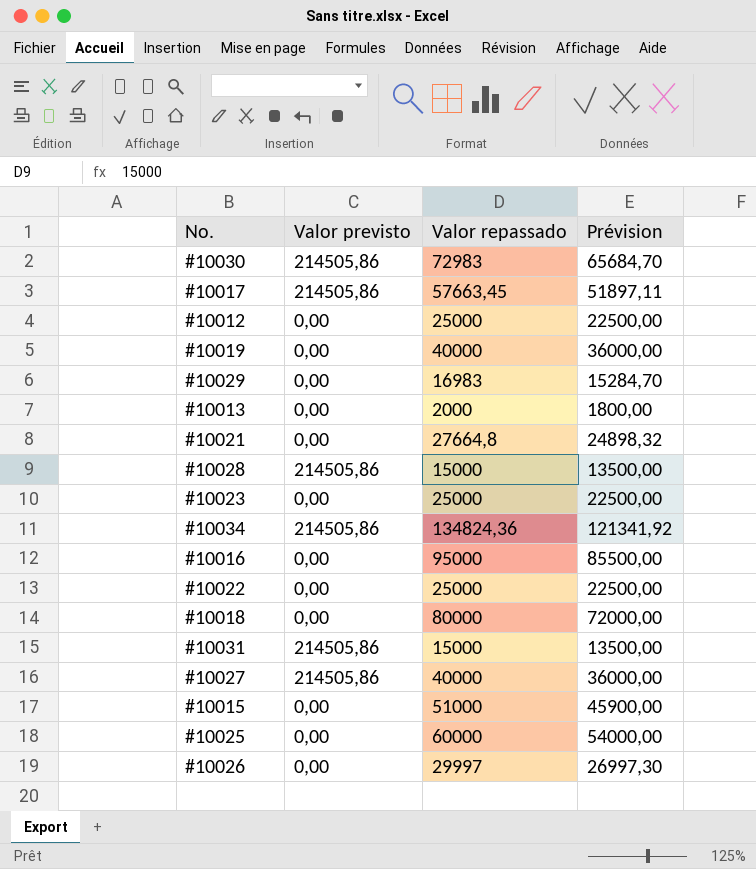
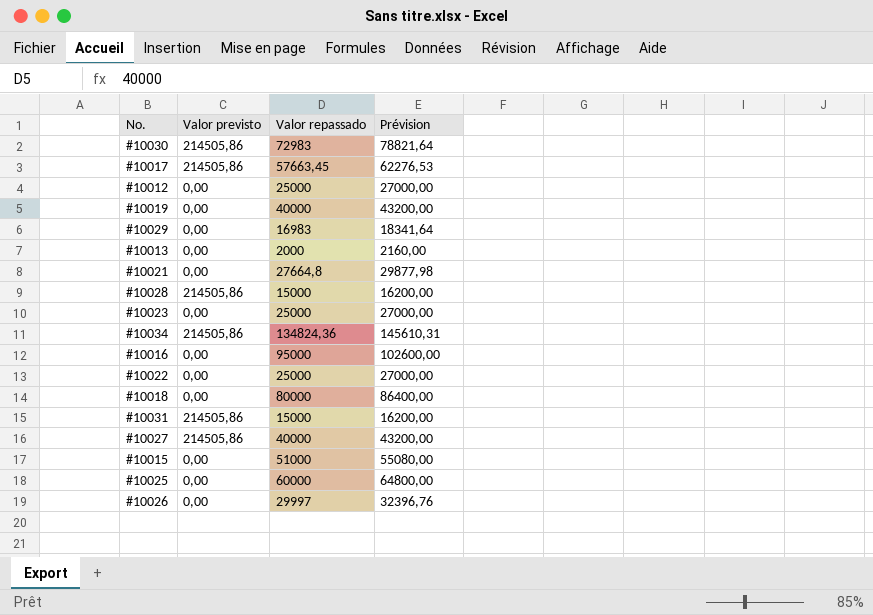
column Prévision | formula: [Valor repassado] * 0,9 -> [Valor repassado] * 1,08

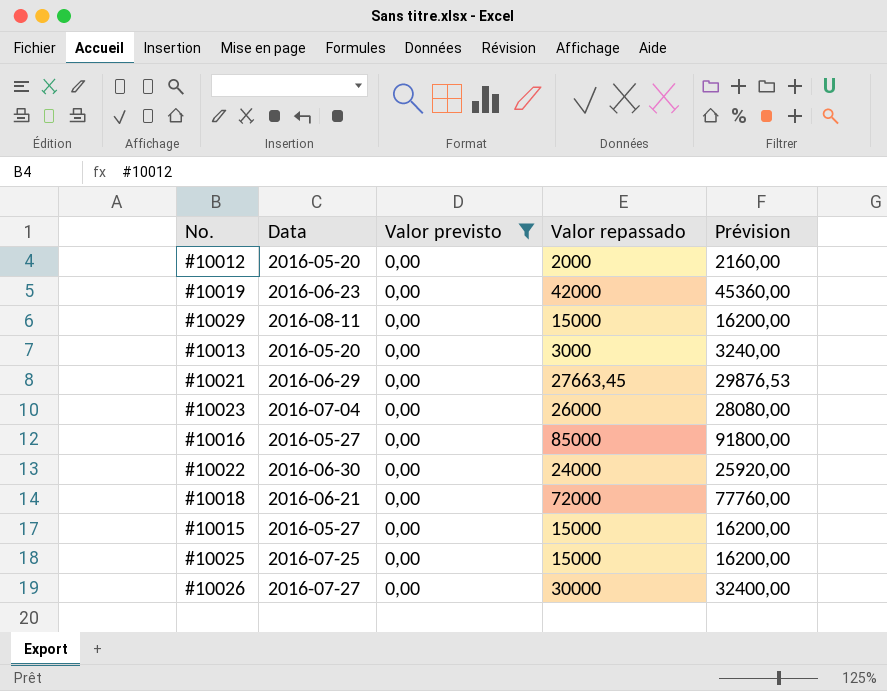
filter: none -> Valor previsto = 0,00
column Data | position: none -> 2
#10012 | Valor repassado: 25000 -> 2000
#10012 | Prévision: 27000,00 -> 2160,00
#10019 | Valor repassado: 40000 -> 42000
#10019 | Prévision: 43200,00 -> 45360,00
#10029 | Valor repassado: 16983 -> 15000
#10029 | Prévision: 18341,64 -> 16200,00
#10013 | Valor repassado: 2000 -> 3000
#10013 | Prévision: 2160,00 -> 3240,00
#10021 | Valor repassado: 27664,8 -> 27663,45
#10021 | Prévision: 29877,98 -> 29876,53
#10023 | Valor repassado: 25000 -> 26000
#10023 | Prévision: 27000,00 -> 28080,00
#10016 | Valor repassado: 95000 -> 85000
#10016 | Prévision: 102600,00 -> 91800,00
#10022 | Valor repassado: 25000 -> 24000
#10022 | Prévision: 27000,00 -> 25920,00
#10018 | Valor repassado: 80000 -> 72000
#10018 | Prévision: 86400,00 -> 77760,00
#10015 | Valor repassado: 51000 -> 15000
#10015 | Prévision: 55080,00 -> 16200,00
#10025 | Valor repassado: 60000 -> 15000
#10025 | Prévision: 64800,00 -> 16200,00
#10026 | Valor repassado: 29997 -> 30000
#10026 | Prévision: 32396,76 -> 32400,00

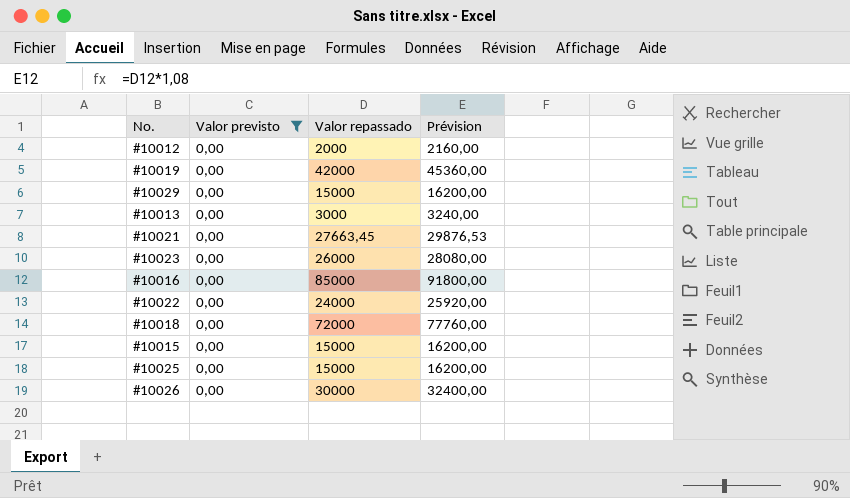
column Data | position: 2 -> none

